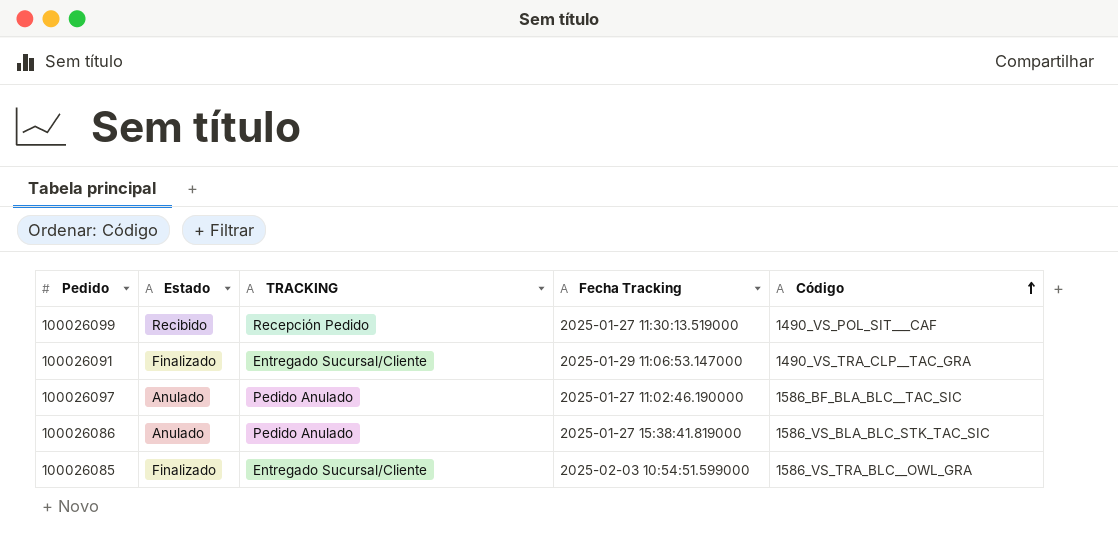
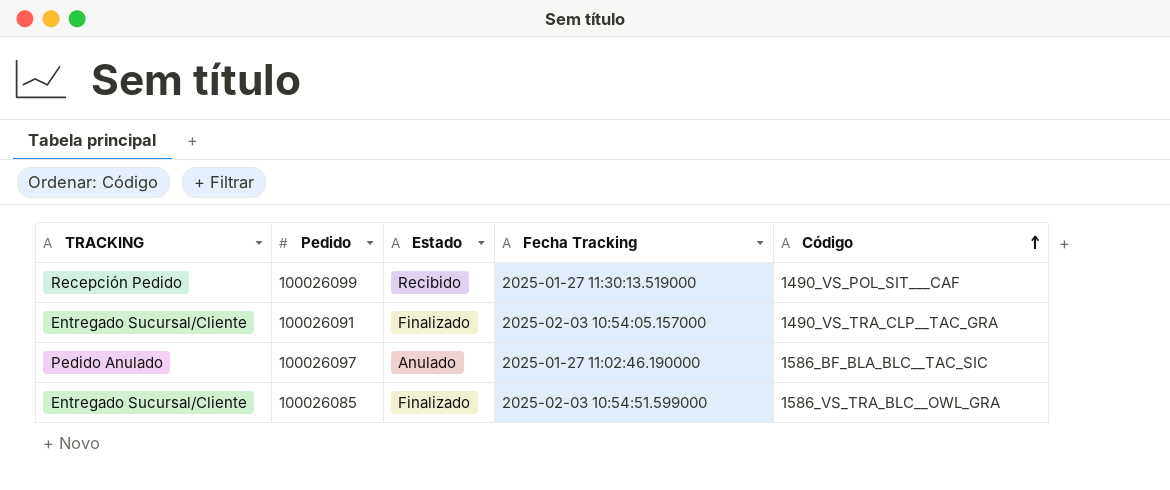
column TRACKING | position: 3 -> 1
row 100026086: Anulado | Pedido Anulado | 2025-01-27 15:38:41.819000 | 1586_VS_BLA_BLC_STK_TAC_SIC -> none
100026091 | Fecha Tracking: 2025-01-29 11:06:53.147000 -> 2025-02-03 10:54:05.157000

